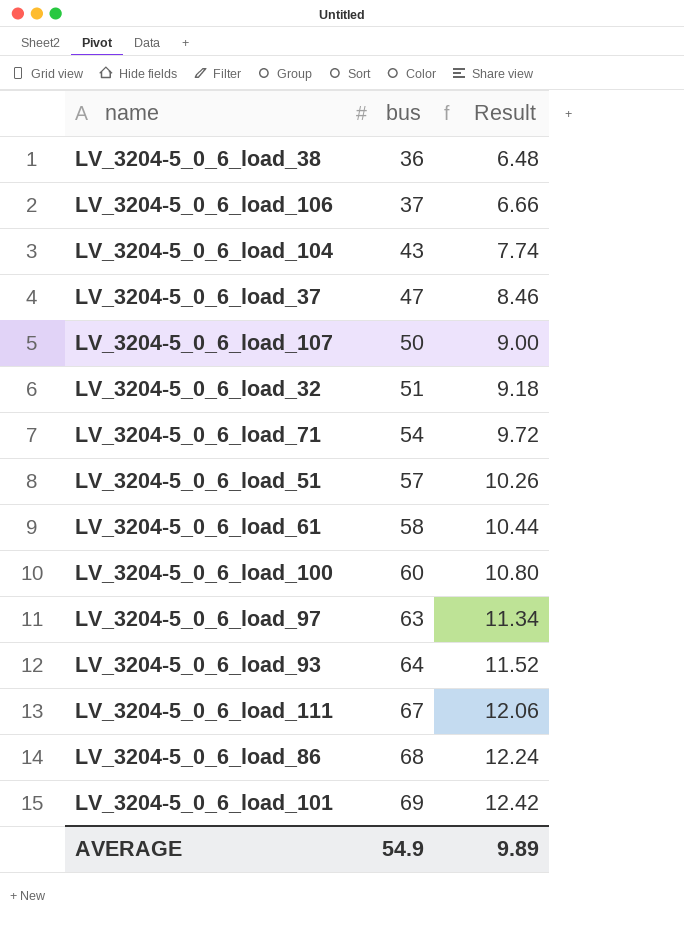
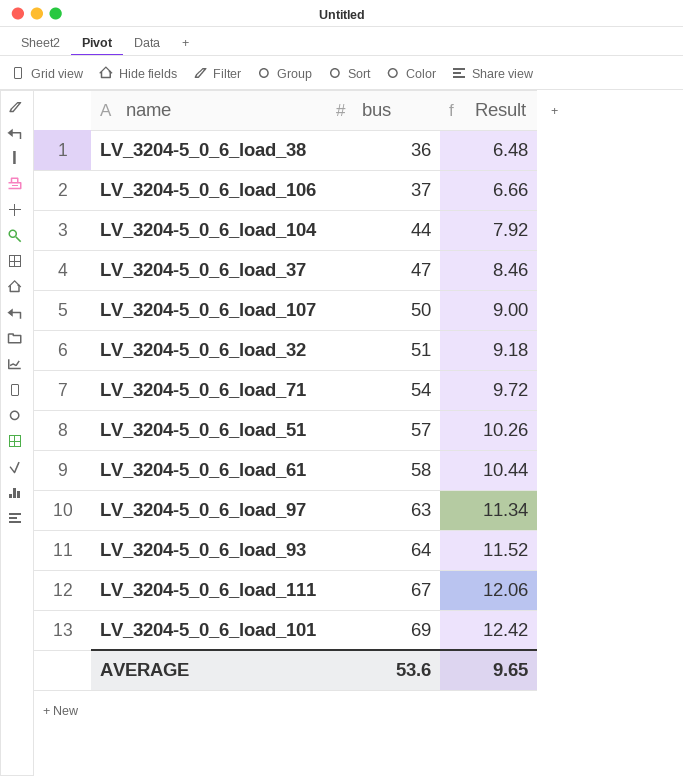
row LV_3204-5_0_6_load_100: 60 | 10.80 -> none
row LV_3204-5_0_6_load_86: 68 | 12.24 -> none
LV_3204-5_0_6_load_104 | bus: 43 -> 44
LV_3204-5_0_6_load_104 | Result: 7.74 -> 7.92
AVERAGE | bus: 54.9 -> 53.6
AVERAGE | Result: 9.89 -> 9.65

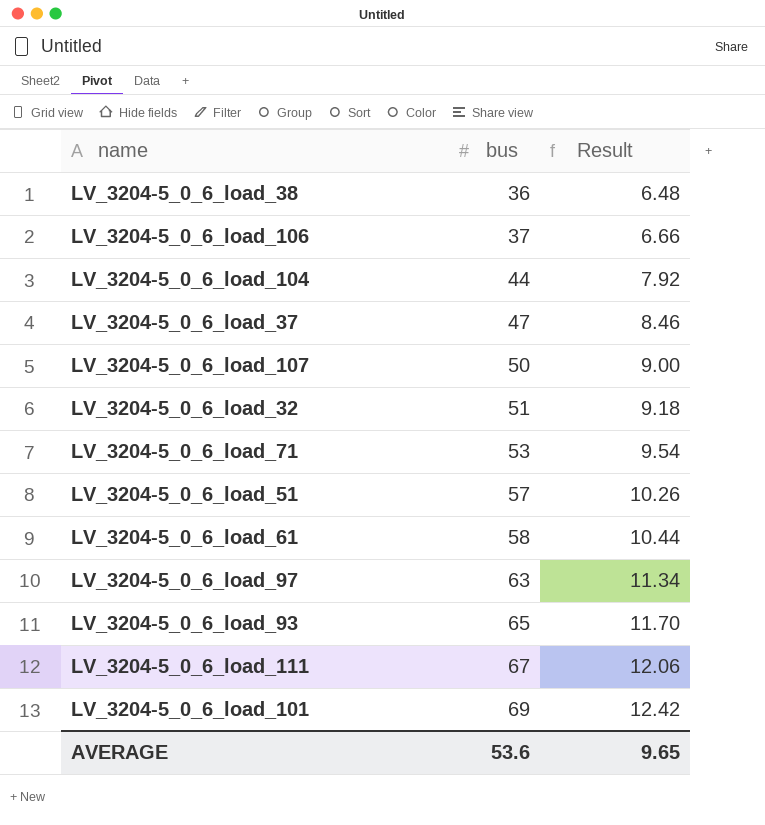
LV_3204-5_0_6_load_71 | bus: 54 -> 53
LV_3204-5_0_6_load_71 | Result: 9.72 -> 9.54
LV_3204-5_0_6_load_93 | bus: 64 -> 65
LV_3204-5_0_6_load_93 | Result: 11.52 -> 11.70

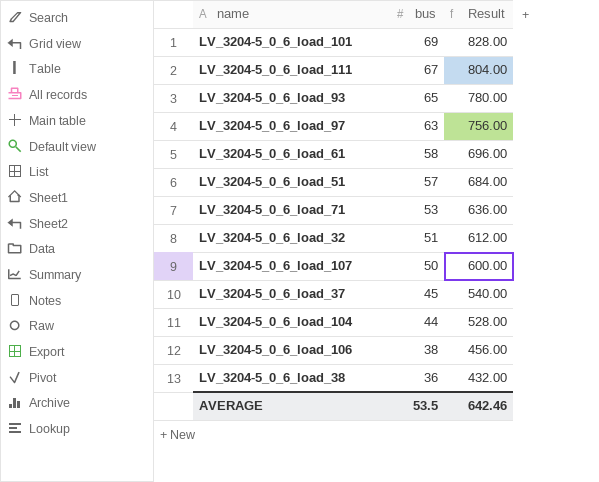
row order: bus ascending -> bus descending
column Result | formula: [bus] * 0.18 -> [bus] * 12
LV_3204-5_0_6_load_37 | bus: 47 -> 45
LV_3204-5_0_6_load_106 | bus: 37 -> 38
AVERAGE | bus: 53.6 -> 53.5
AVERAGE | Result: 9.65 -> 642.46

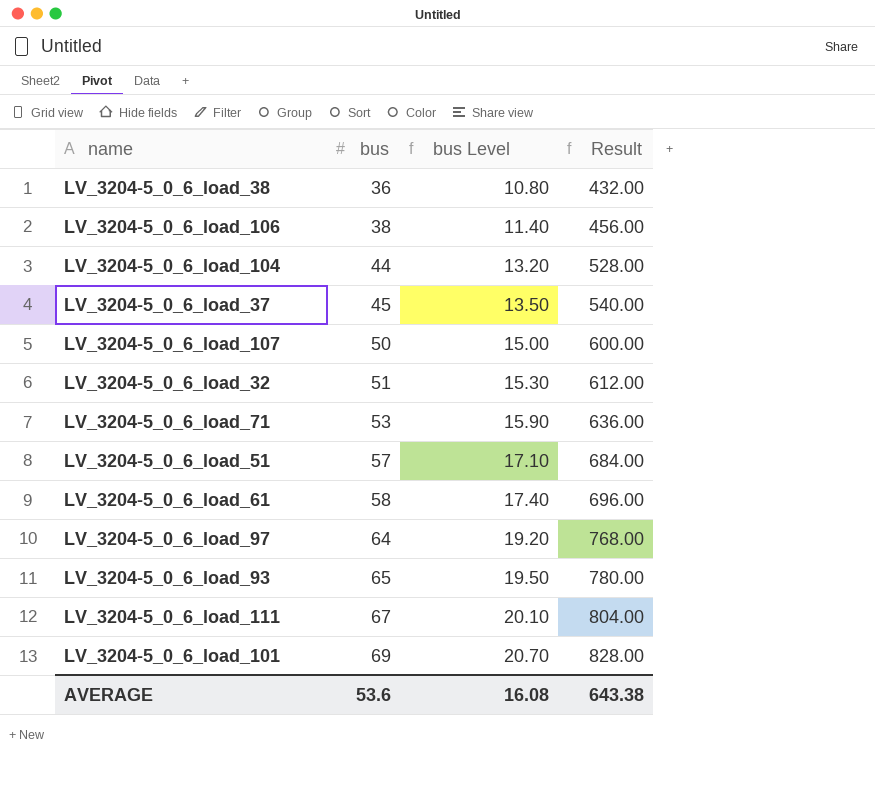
row order: bus descending -> bus ascending
column bus Level | formula: none -> [bus] * 0.3
LV_3204-5_0_6_load_97 | bus: 63 -> 64
LV_3204-5_0_6_load_97 | Result: 756.00 -> 768.00
AVERAGE | bus: 53.5 -> 53.6
AVERAGE | Result: 642.46 -> 643.38

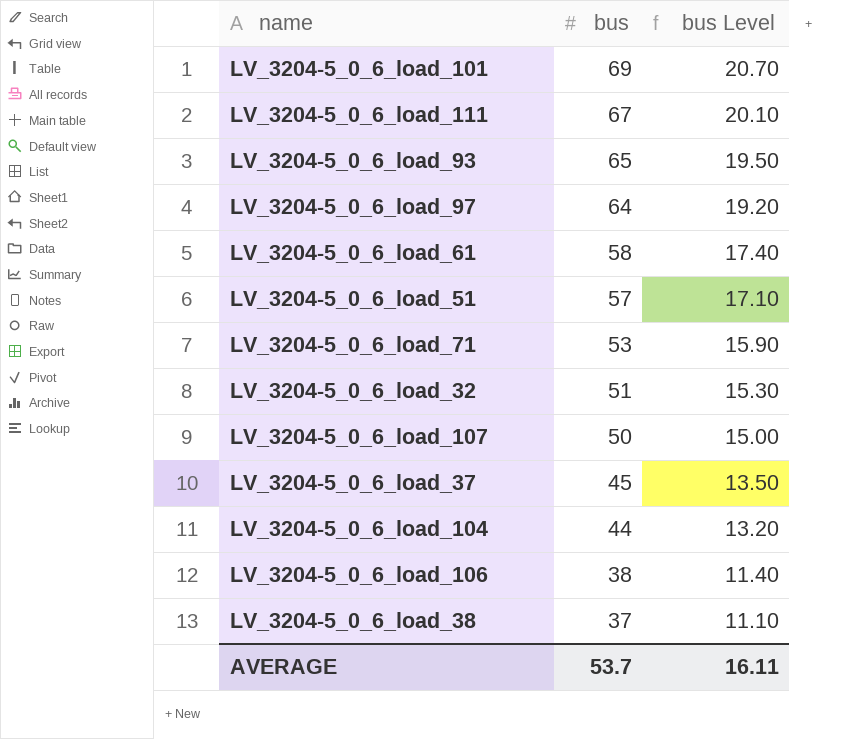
row order: bus ascending -> bus descending
column Result | formula: [bus] * 12 -> none
LV_3204-5_0_6_load_38 | bus: 36 -> 37
LV_3204-5_0_6_load_38 | bus Level: 10.80 -> 11.10
AVERAGE | bus: 53.6 -> 53.7
AVERAGE | bus Level: 16.08 -> 16.11

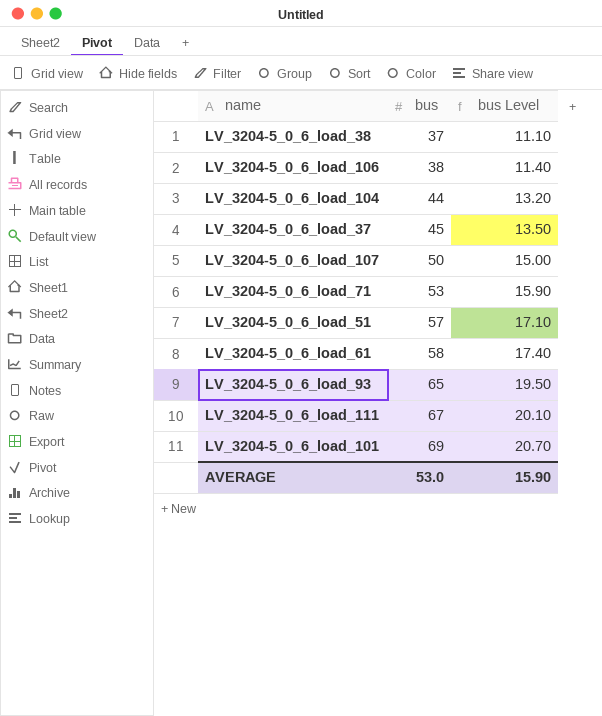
row order: bus descending -> bus ascending
row LV_3204-5_0_6_load_97: 64 | 19.20 -> none
row LV_3204-5_0_6_load_32: 51 | 15.30 -> none
AVERAGE | bus: 53.7 -> 53.0
AVERAGE | bus Level: 16.11 -> 15.90

